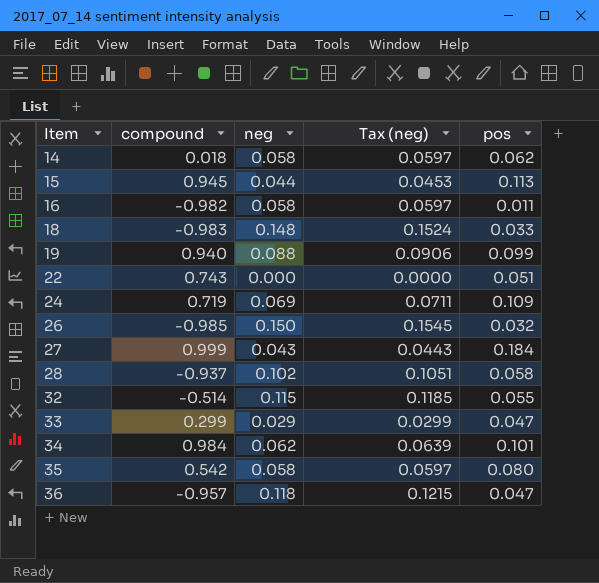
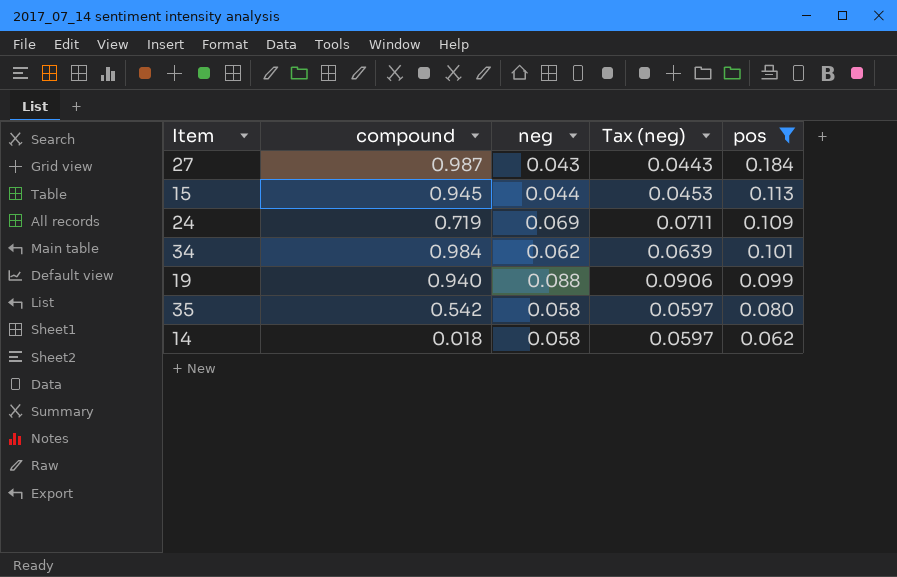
filter: none -> pos >= 0.062
row order: Item ascending -> pos descending
27 | compound: 0.999 -> 0.987

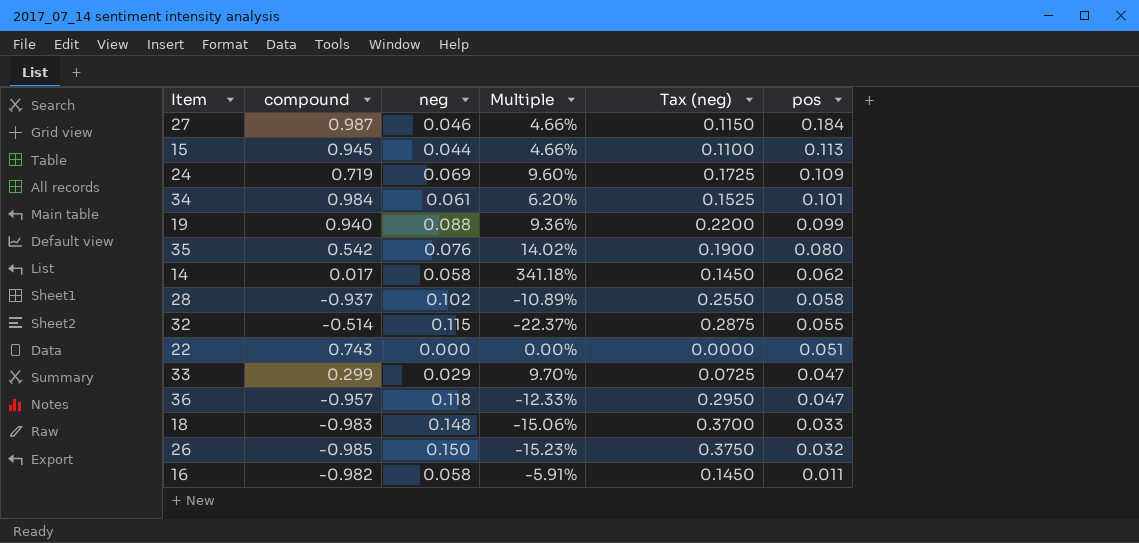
filter: pos >= 0.062 -> none
column Multiple | formula: none -> [neg] / [compound]
column Tax (neg) | formula: [neg] * 1.03 -> [neg] * 2.5
27 | neg: 0.043 -> 0.046
34 | neg: 0.062 -> 0.061
35 | neg: 0.058 -> 0.076
14 | compound: 0.018 -> 0.017

